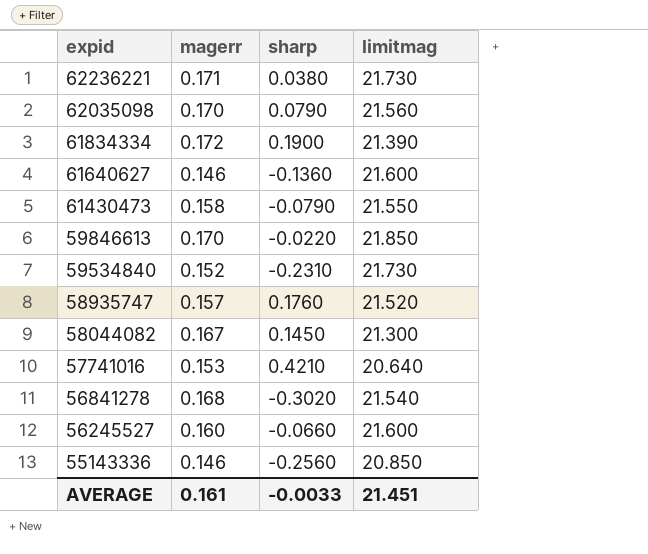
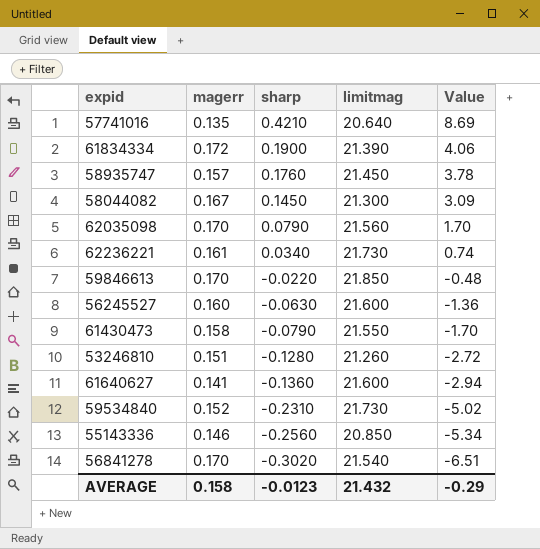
row order: expid descending -> sharp descending
column Value | formula: none -> [sharp] * [limitmag]
57741016 | magerr: 0.153 -> 0.135
58935747 | limitmag: 21.520 -> 21.450
62236221 | magerr: 0.171 -> 0.161
62236221 | sharp: 0.0380 -> 0.0340
56245527 | sharp: -0.0660 -> -0.0630
row 53246810: none -> 0.151 | -0.1280 | 21.260 | -2.72
61640627 | magerr: 0.146 -> 0.141
56841278 | magerr: 0.168 -> 0.170
AVERAGE | magerr: 0.161 -> 0.158
AVERAGE | sharp: -0.0033 -> -0.0123
AVERAGE | limitmag: 21.451 -> 21.432

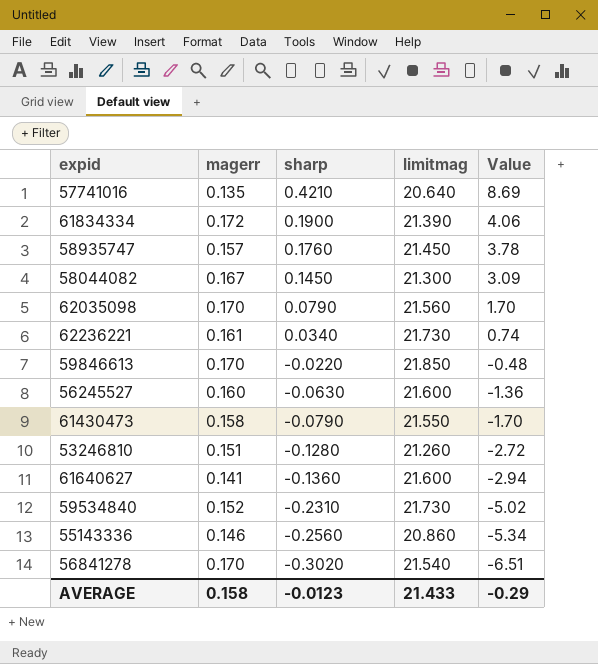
55143336 | limitmag: 20.850 -> 20.860
AVERAGE | limitmag: 21.432 -> 21.433

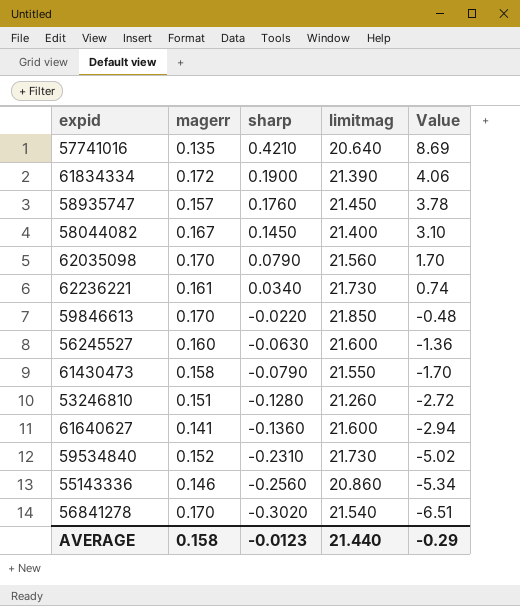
58044082 | limitmag: 21.300 -> 21.400
58044082 | Value: 3.09 -> 3.10
AVERAGE | limitmag: 21.433 -> 21.440

